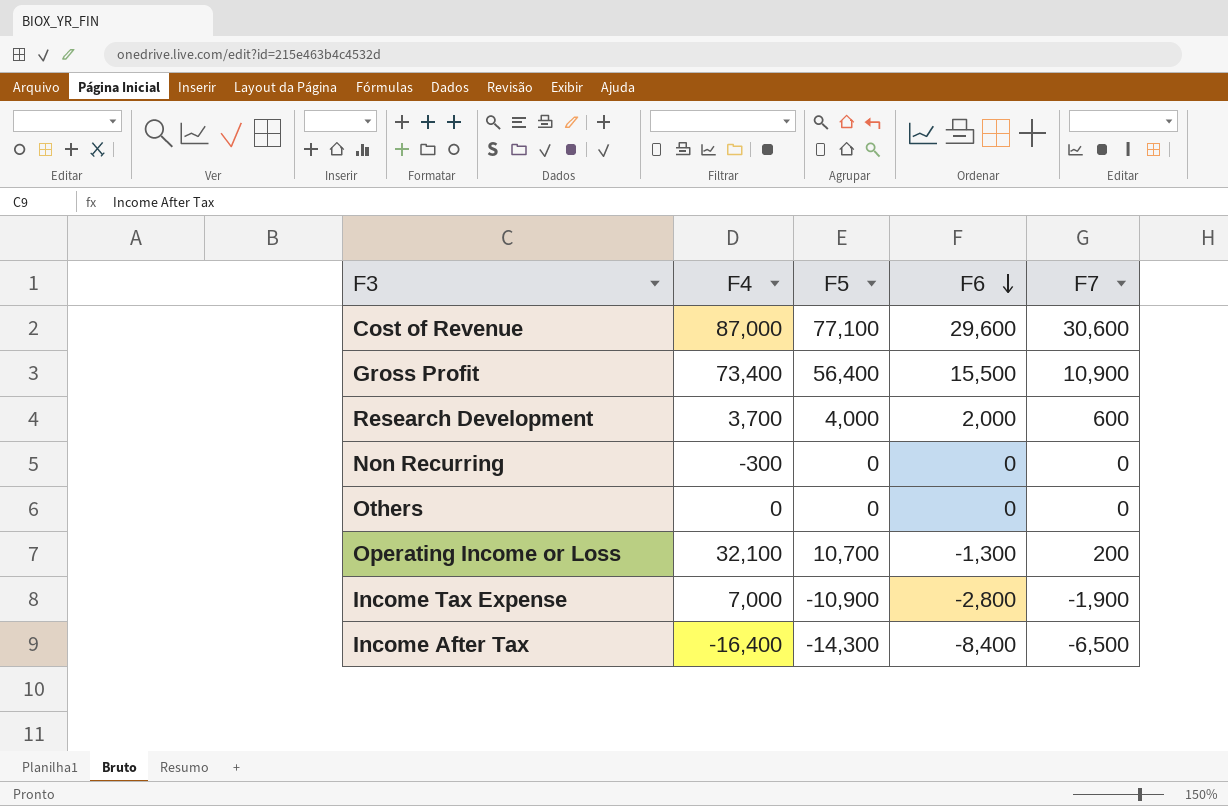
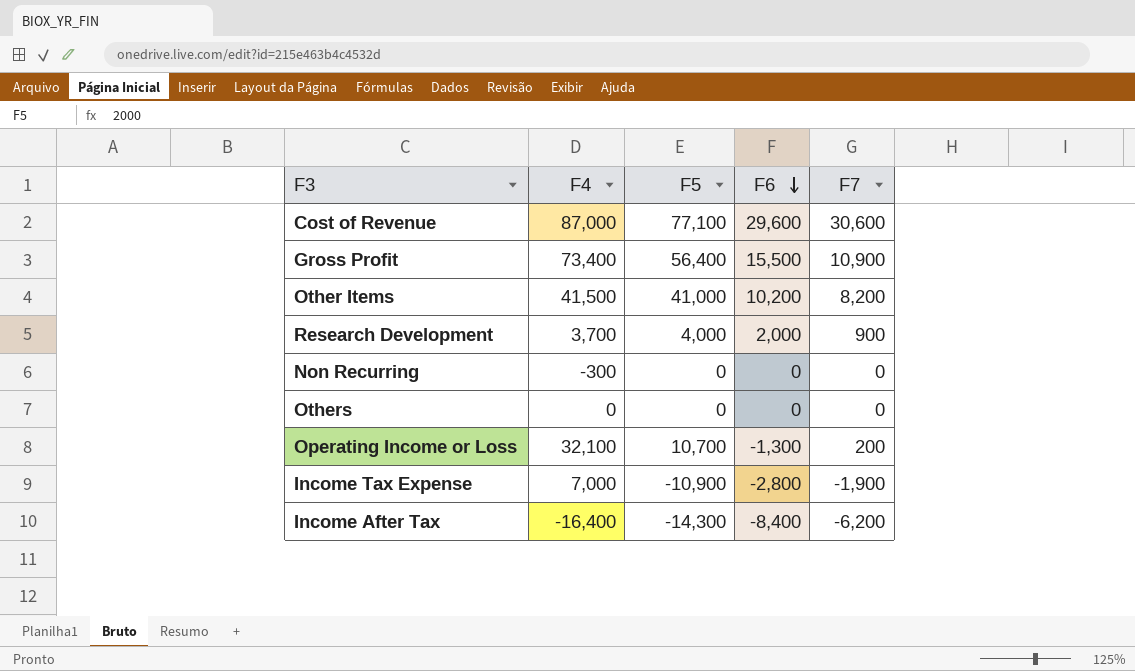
row Other Items: none -> 41,500 | 41,000 | 10,200 | 8,200
Research Development | F7: 600 -> 900
Income After Tax | F7: -6,500 -> -6,200

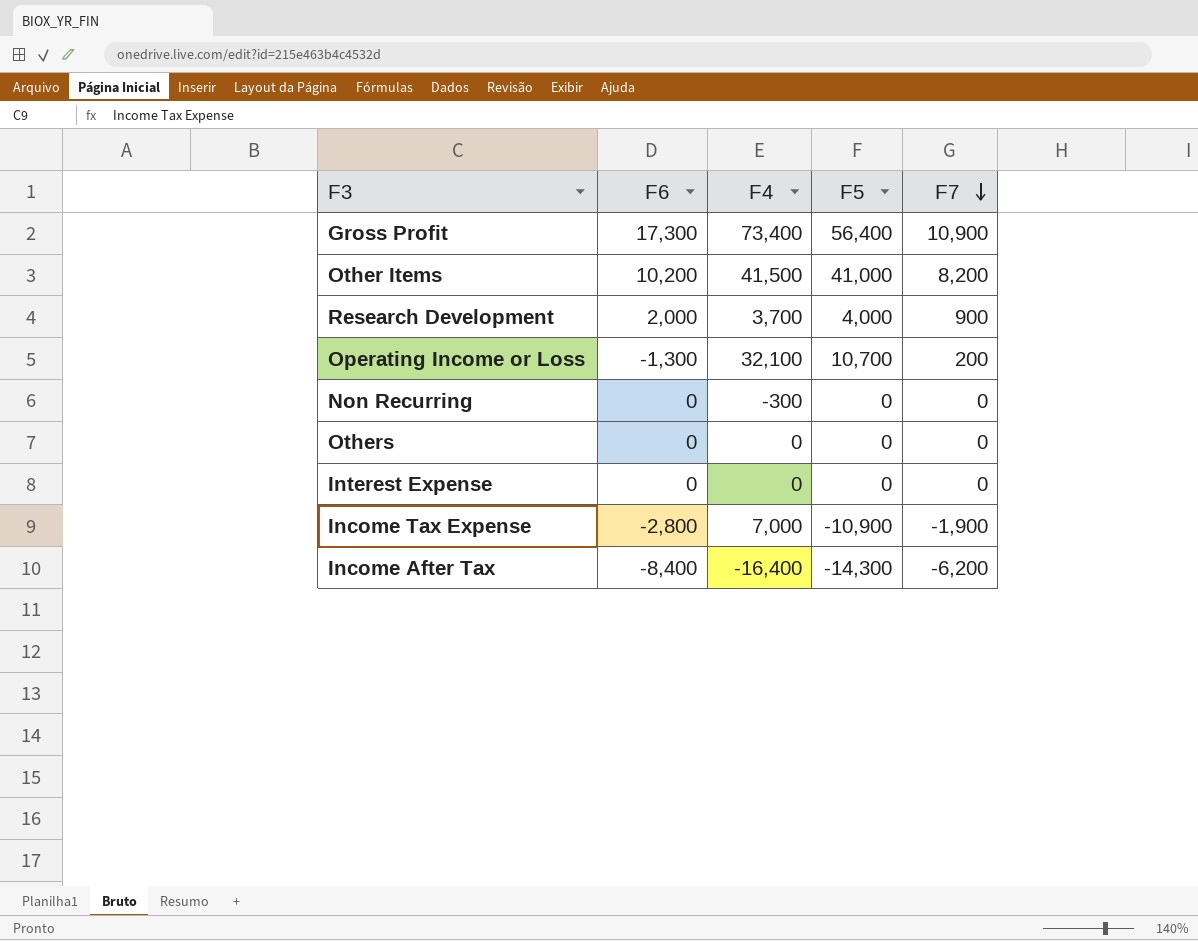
row order: F6 descending -> F7 descending
column F6 | position: 4 -> 2
row Cost of Revenue: 87,000 | 77,100 | 29,600 | 30,600 -> none
Gross Profit | F6: 15,500 -> 17,300
row Interest Expense: none -> 0 | 0 | 0 | 0

